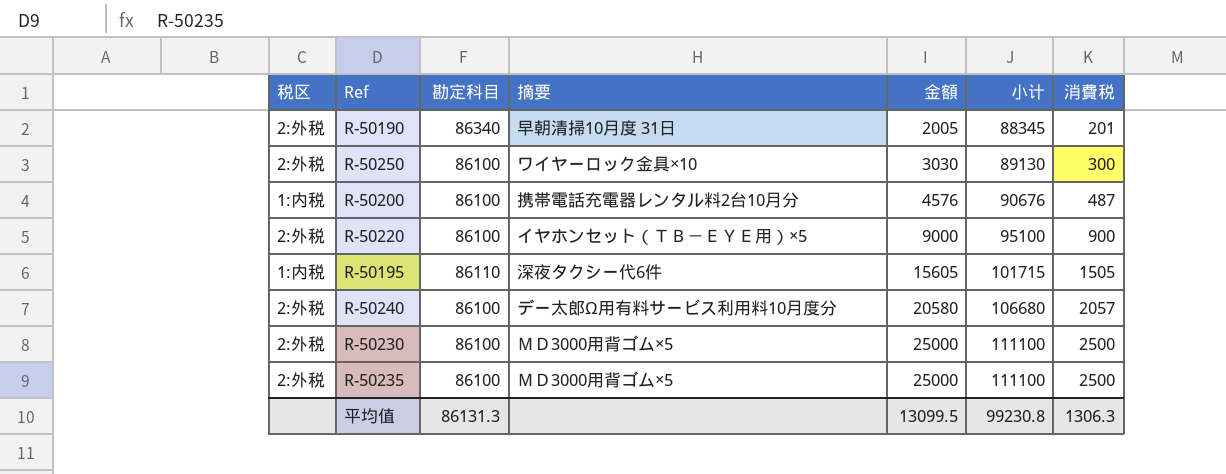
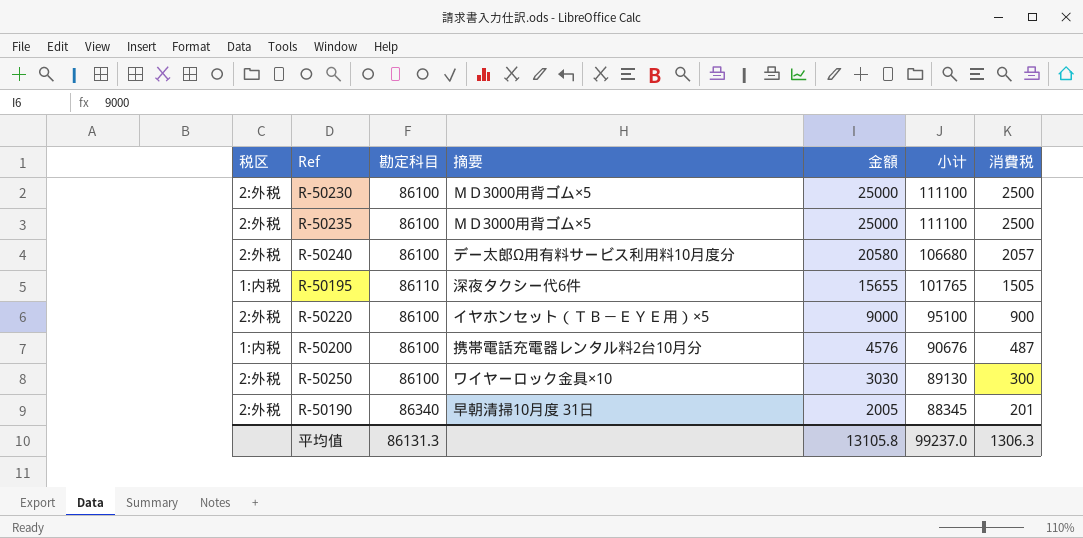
row order: 金額 ascending -> 金額 descending
R-50195 | 金額: 15605 -> 15655
R-50195 | 小计: 101715 -> 101765
平均值 | 金額: 13099.5 -> 13105.8
平均值 | 小计: 99230.8 -> 99237.0

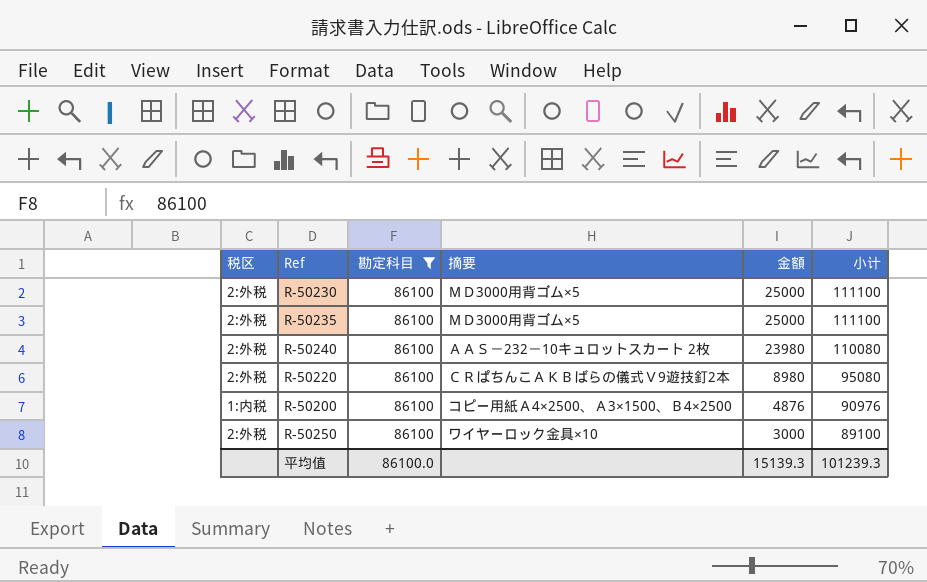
filter: none -> 勘定科目 = 86100
column 消費税 | position: 7 -> none
R-50240 | 摘要: デー太郎Ω用有料サービス利用料10月度分 -> ＡＡＳ－232－10キュロットスカート 2枚
R-50240 | 金額: 20580 -> 23980
R-50240 | 小计: 106680 -> 110080
R-50220 | 摘要: イヤホンセット（ＴＢ－ＥＹＥ用）×5 -> ＣＲぱちんこＡＫＢばらの儀式Ｖ9遊技釘2本
R-50220 | 金額: 9000 -> 8980
R-50220 | 小计: 95100 -> 95080
R-50200 | 摘要: 携帯電話充電器レンタル料2台10月分 -> コピー用紙Ａ4×2500、Ａ3×1500、Ｂ4×2500
R-50200 | 金額: 4576 -> 4876
R-50200 | 小计: 90676 -> 90976
R-50250 | 金額: 3030 -> 3000
R-50250 | 小计: 89130 -> 89100
平均值 | 勘定科目: 86131.3 -> 86100.0
平均值 | 金額: 13105.8 -> 15139.3
平均值 | 小计: 99237.0 -> 101239.3

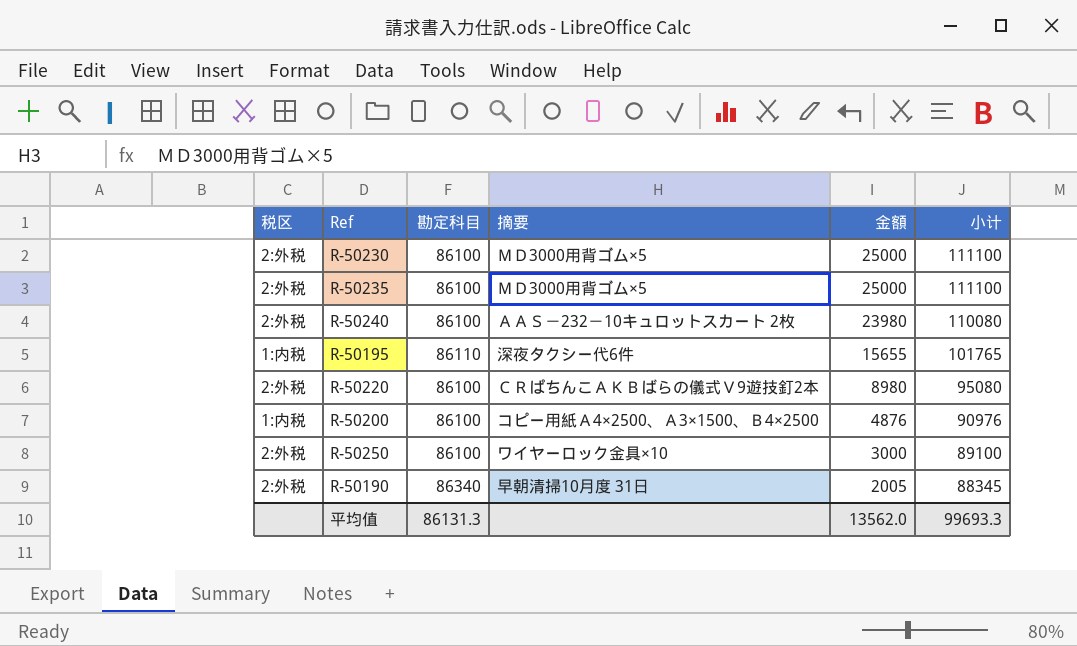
filter: 勘定科目 = 86100 -> none
平均值 | 勘定科目: 86100.0 -> 86131.3
平均值 | 金額: 15139.3 -> 13562.0
平均值 | 小计: 101239.3 -> 99693.3

